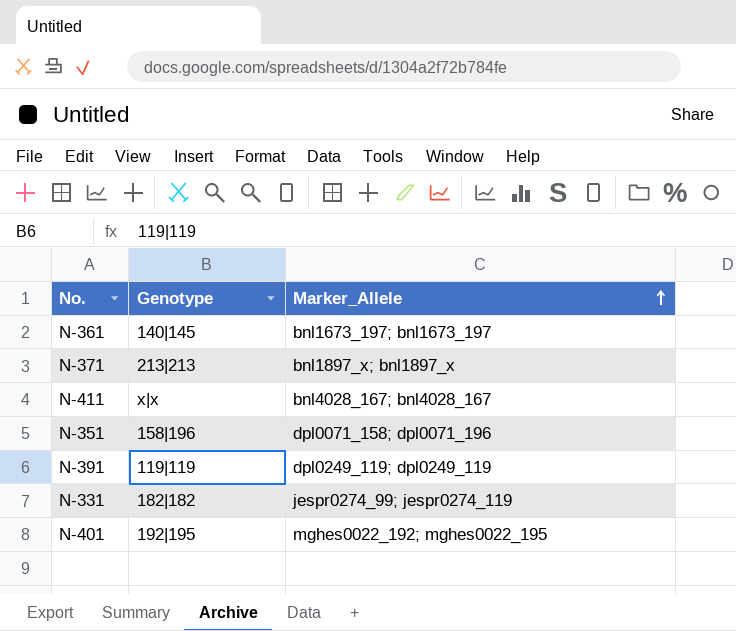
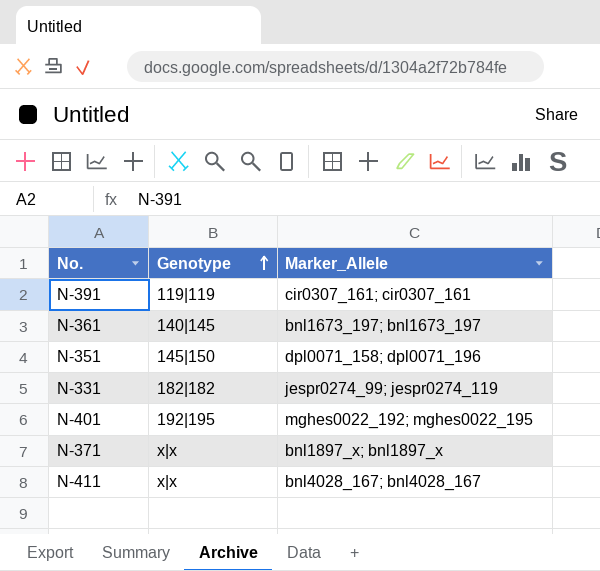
row order: Marker_Allele ascending -> Genotype ascending
N-391 | Marker_Allele: dpl0249_119; dpl0249_119 -> cir0307_161; cir0307_161
N-351 | Genotype: 158|196 -> 145|150
N-371 | Genotype: 213|213 -> x|x

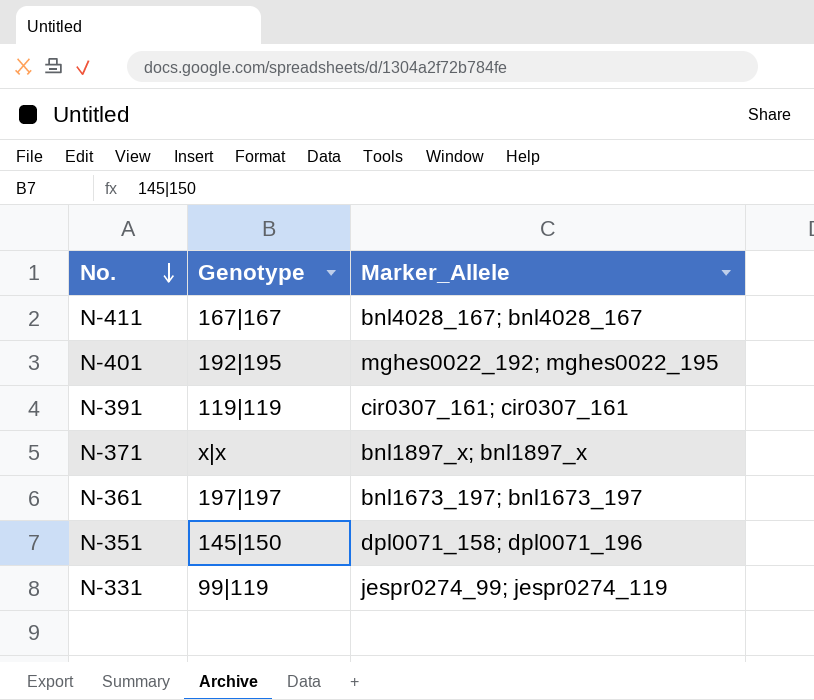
row order: Genotype ascending -> No. descending
N-411 | Genotype: x|x -> 167|167
N-361 | Genotype: 140|145 -> 197|197
N-331 | Genotype: 182|182 -> 99|119

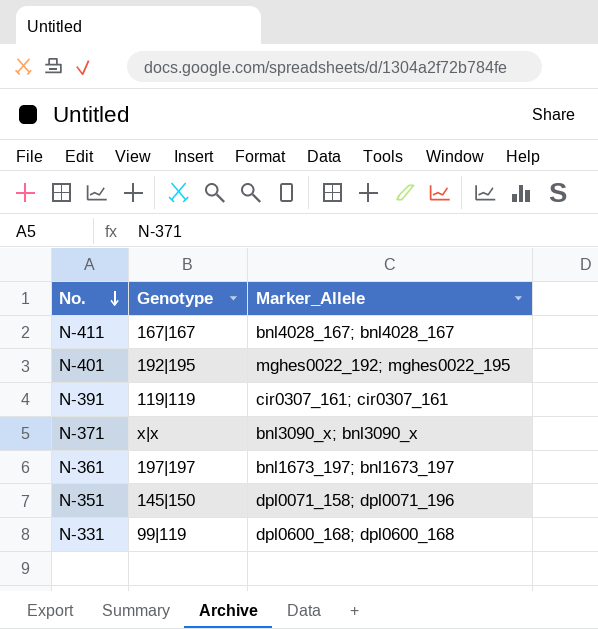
N-371 | Marker_Allele: bnl1897_x; bnl1897_x -> bnl3090_x; bnl3090_x
N-331 | Marker_Allele: jespr0274_99; jespr0274_119 -> dpl0600_168; dpl0600_168

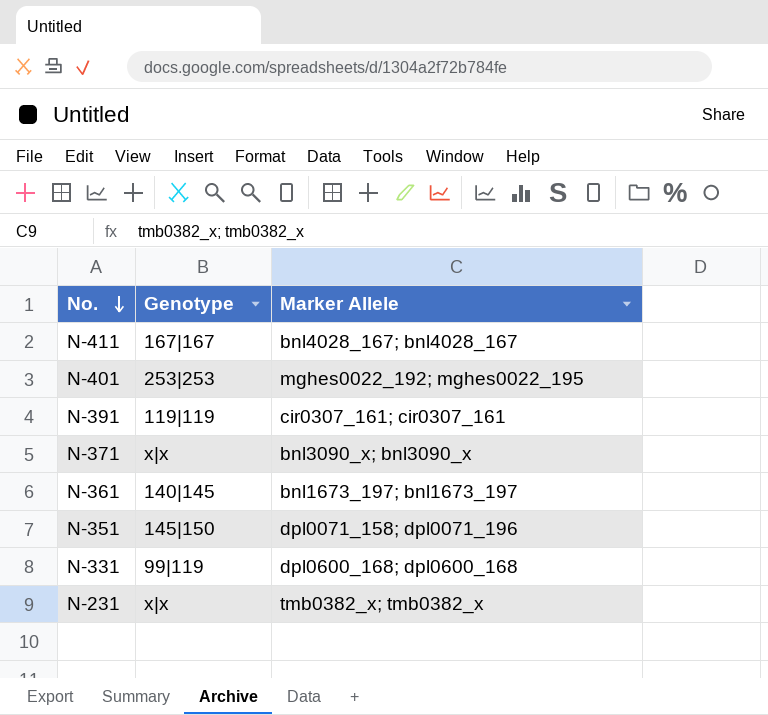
column name: Marker_Allele -> Marker Allele
N-401 | Genotype: 192|195 -> 253|253
N-361 | Genotype: 197|197 -> 140|145
row N-231: none -> x|x | tmb0382_x; tmb0382_x

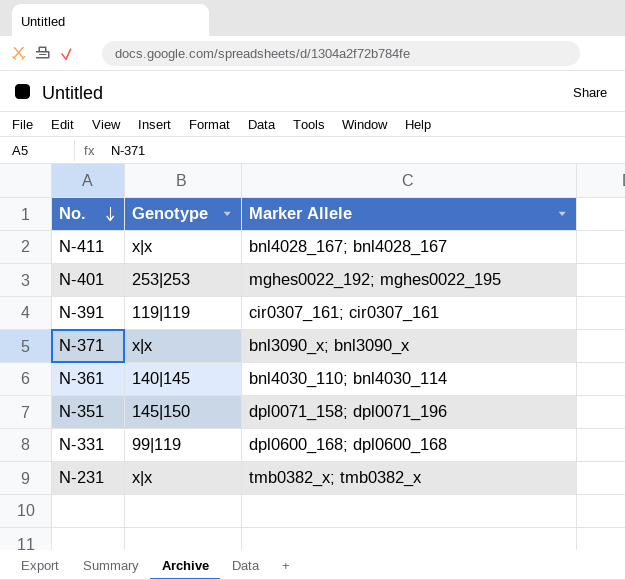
N-411 | Genotype: 167|167 -> x|x
N-361 | Marker Allele: bnl1673_197; bnl1673_197 -> bnl4030_110; bnl4030_114

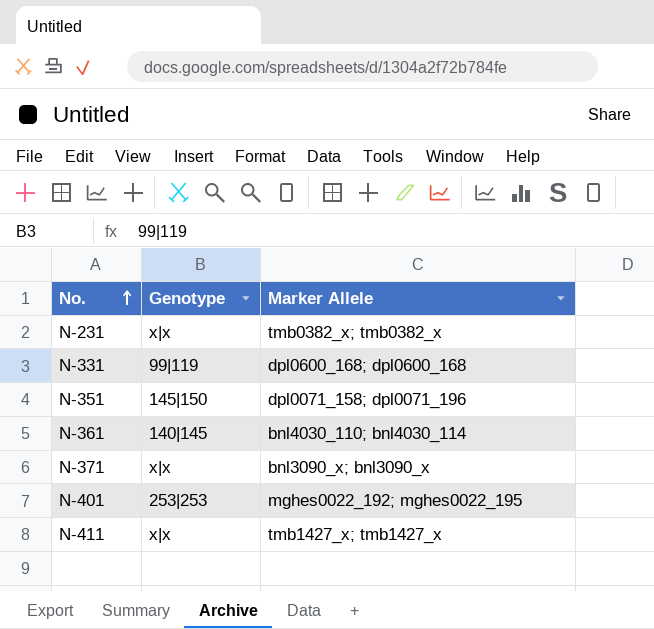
row order: No. descending -> No. ascending
row N-391: 119|119 | cir0307_161; cir0307_161 -> none
N-411 | Marker Allele: bnl4028_167; bnl4028_167 -> tmb1427_x; tmb1427_x

